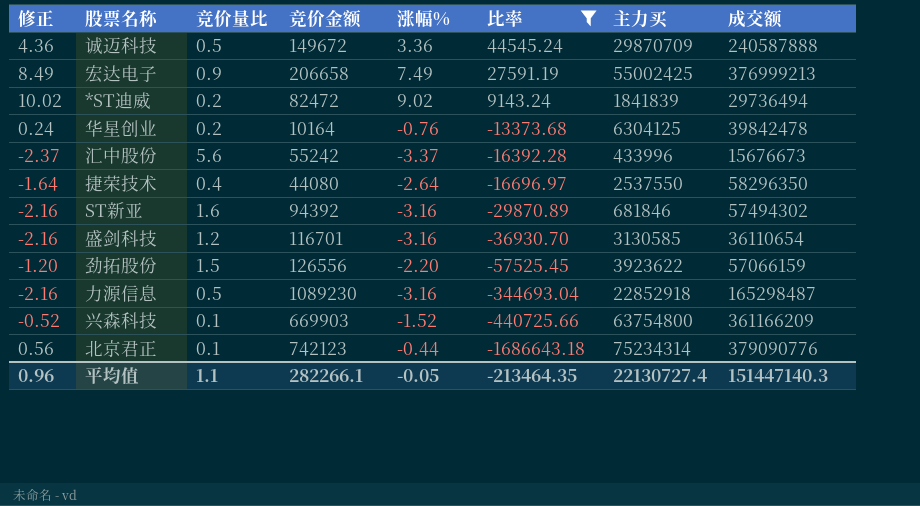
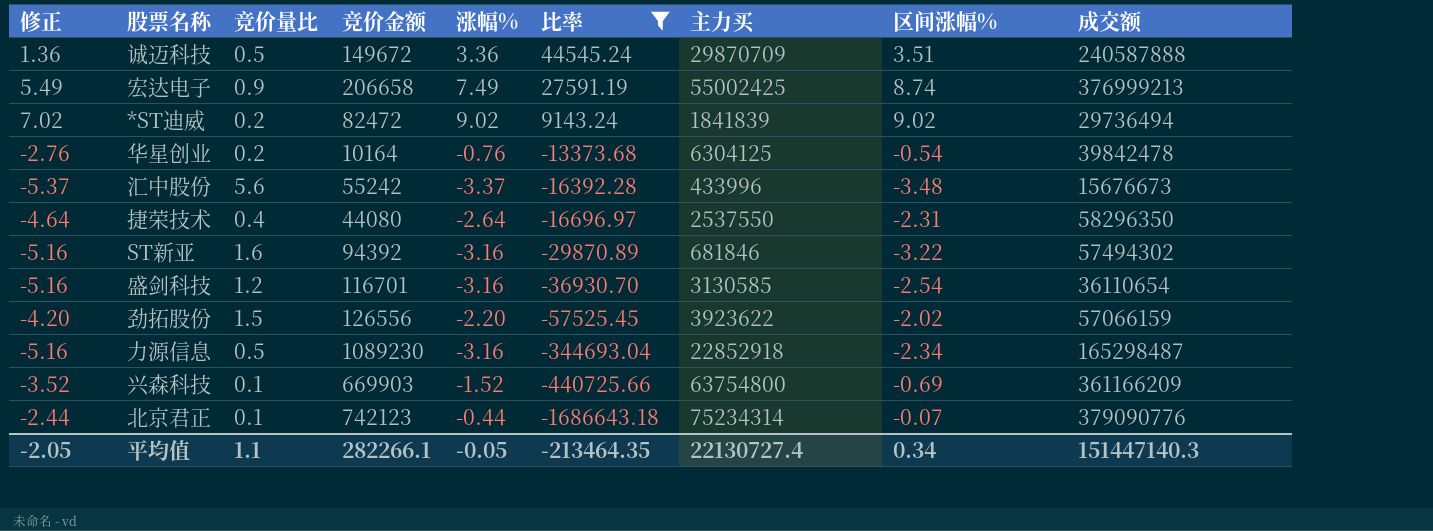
column 修正 | formula: [涨幅%] + 1 -> [涨幅%] - 2
column 区间涨幅% | position: none -> 8
平均值 | 修正: 0.96 -> -2.05

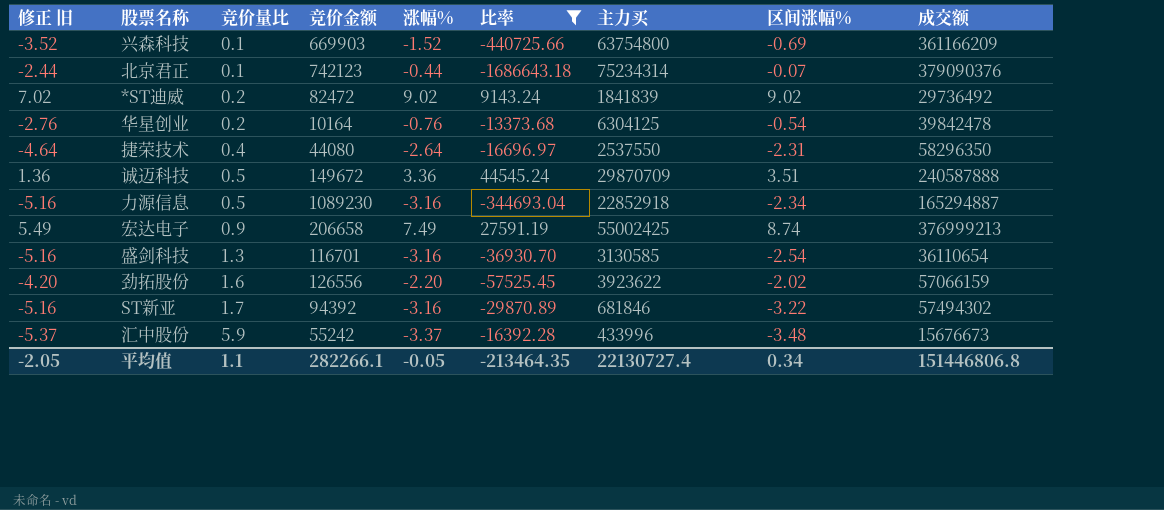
row order: 比率 descending -> 竞价量比 ascending
column name: 修正 -> 修正 旧
北京君正 | 成交额: 379090776 -> 379090376
*ST迪威 | 成交额: 29736494 -> 29736492
力源信息 | 成交额: 165298487 -> 165294887
盛剑科技 | 竞价量比: 1.2 -> 1.3
劲拓股份 | 竞价量比: 1.5 -> 1.6
ST新亚 | 竞价量比: 1.6 -> 1.7
汇中股份 | 竞价量比: 5.6 -> 5.9
平均值 | 成交额: 151447140.3 -> 151446806.8

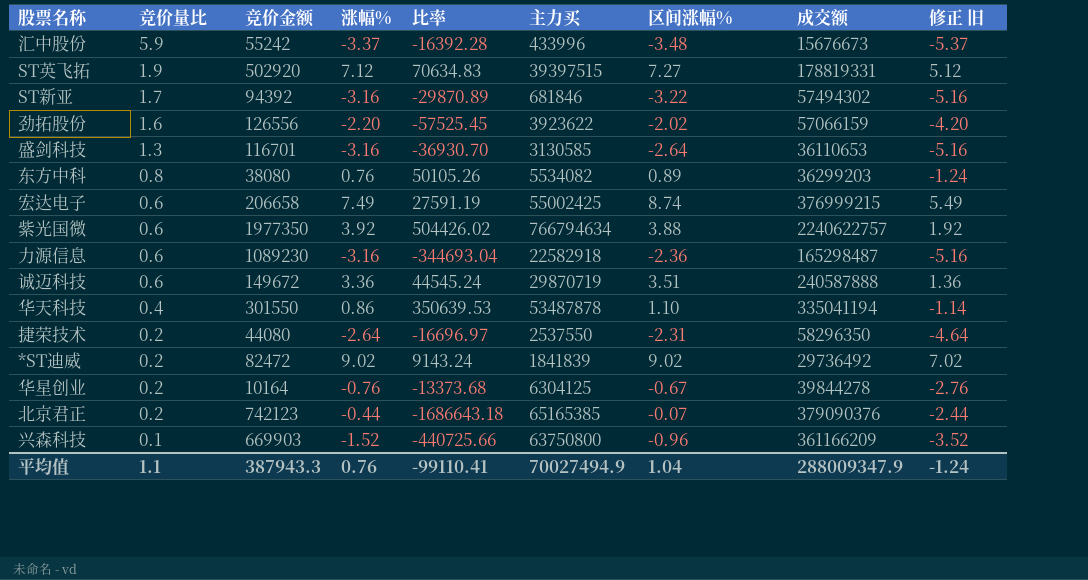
filter: 比率 <= 44545.24 -> none
row order: 竞价量比 ascending -> 竞价量比 descending
column 修正 旧 | position: 1 -> 9
盛剑科技 | 区间涨幅%: -2.54 -> -2.64
盛剑科技 | 成交额: 36110654 -> 36110653
宏达电子 | 竞价量比: 0.9 -> 0.6
宏达电子 | 成交额: 376999213 -> 376999215
力源信息 | 竞价量比: 0.5 -> 0.6
力源信息 | 主力买: 22852918 -> 22582918
力源信息 | 区间涨幅%: -2.34 -> -2.36
力源信息 | 成交额: 165294887 -> 165298487
诚迈科技 | 竞价量比: 0.5 -> 0.6
诚迈科技 | 主力买: 29870709 -> 29870719
捷荣技术 | 竞价量比: 0.4 -> 0.2
华星创业 | 区间涨幅%: -0.54 -> -0.67
华星创业 | 成交额: 39842478 -> 39844278
北京君正 | 竞价量比: 0.1 -> 0.2
北京君正 | 主力买: 75234314 -> 65165385
兴森科技 | 主力买: 63754800 -> 63750800
兴森科技 | 区间涨幅%: -0.69 -> -0.96
平均值 | 竞价金额: 282266.1 -> 387943.3
平均值 | 涨幅%: -0.05 -> 0.76
平均值 | 比率: -213464.35 -> -99110.41
平均值 | 主力买: 22130727.4 -> 70027494.9
平均值 | 区间涨幅%: 0.34 -> 1.04
平均值 | 成交额: 151446806.8 -> 288009347.9
平均值 | 修正 旧: -2.05 -> -1.24

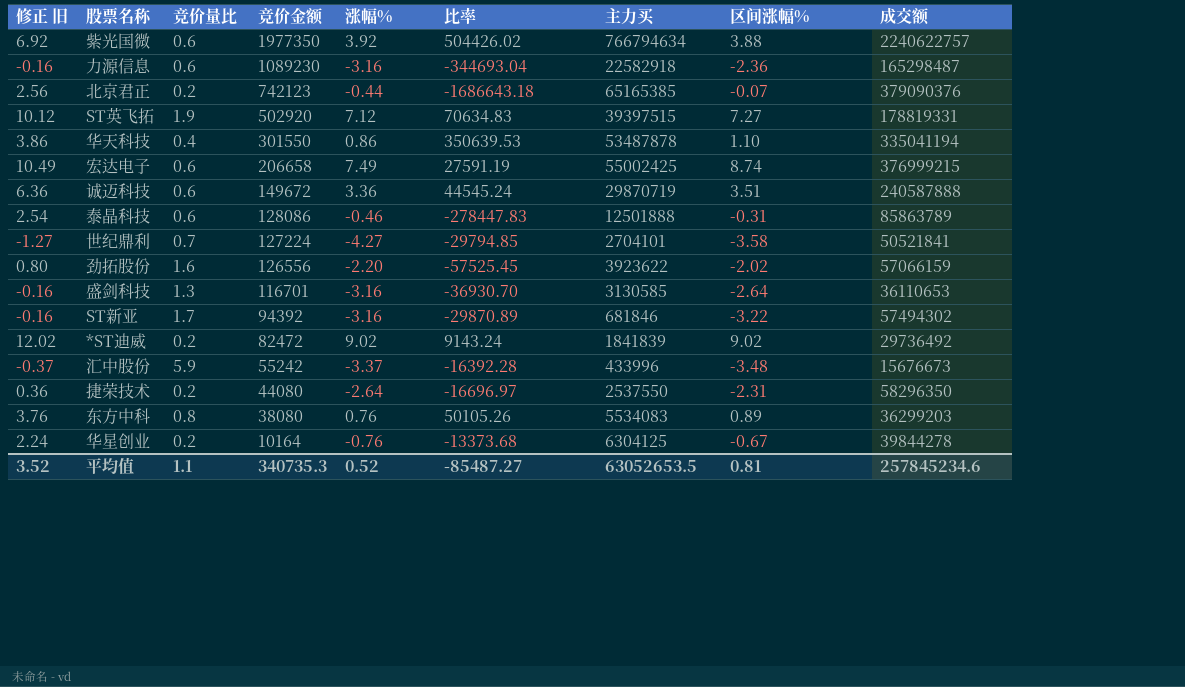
row order: 竞价量比 descending -> 竞价金额 descending
column 修正 旧 | formula: [涨幅%] - 2 -> [涨幅%] + 3
column 修正 旧 | position: 9 -> 1
row 兴森科技: 0.1 | 669903 | -1.52 | -440725.66 | 63750800 | -0.96 | 361166209 | -3.52 -> none
row 泰晶科技: none -> 2.54 | 0.6 | 128086 | -0.46 | -278447.83 | 12501888 | -0.31 | 85863789
row 世纪鼎利: none -> -1.27 | 0.7 | 127224 | -4.27 | -29794.85 | 2704101 | -3.58 | 50521841
东方中科 | 主力买: 5534082 -> 5534083
平均值 | 修正 旧: -1.24 -> 3.52
平均值 | 竞价金额: 387943.3 -> 340735.3
平均值 | 涨幅%: 0.76 -> 0.52
平均值 | 比率: -99110.41 -> -85487.27
平均值 | 主力买: 70027494.9 -> 63052653.5
平均值 | 区间涨幅%: 1.04 -> 0.81
平均值 | 成交额: 288009347.9 -> 257845234.6

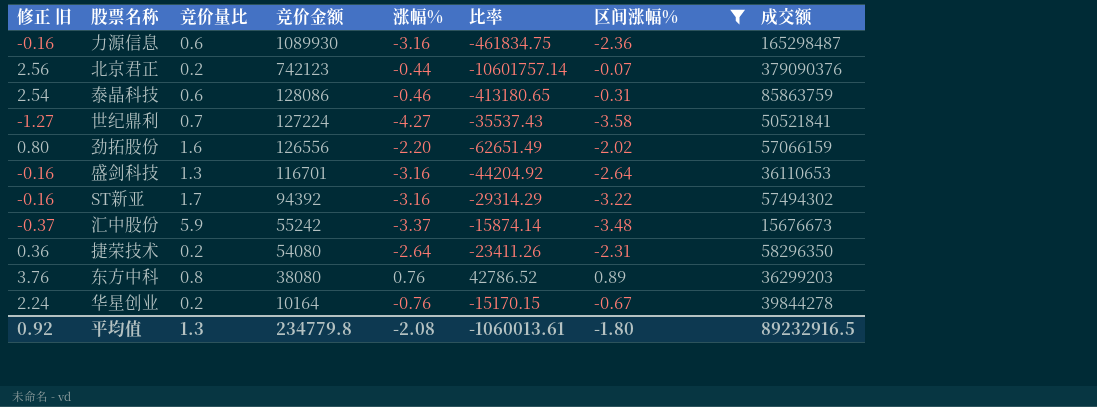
filter: none -> 区间涨幅% <= 0.89
column 主力买 | position: 7 -> none
column 比率 | formula: [竞价金额] / [涨幅%] -> [竞价金额] / [区间涨幅%]
力源信息 | 竞价金额: 1089230 -> 1089930
泰晶科技 | 成交额: 85863789 -> 85863759
捷荣技术 | 竞价金额: 44080 -> 54080
平均值 | 修正 旧: 3.52 -> 0.92
平均值 | 竞价量比: 1.1 -> 1.3
平均值 | 竞价金额: 340735.3 -> 234779.8
平均值 | 涨幅%: 0.52 -> -2.08
平均值 | 比率: -85487.27 -> -1060013.61
平均值 | 区间涨幅%: 0.81 -> -1.80
平均值 | 成交额: 257845234.6 -> 89232916.5

